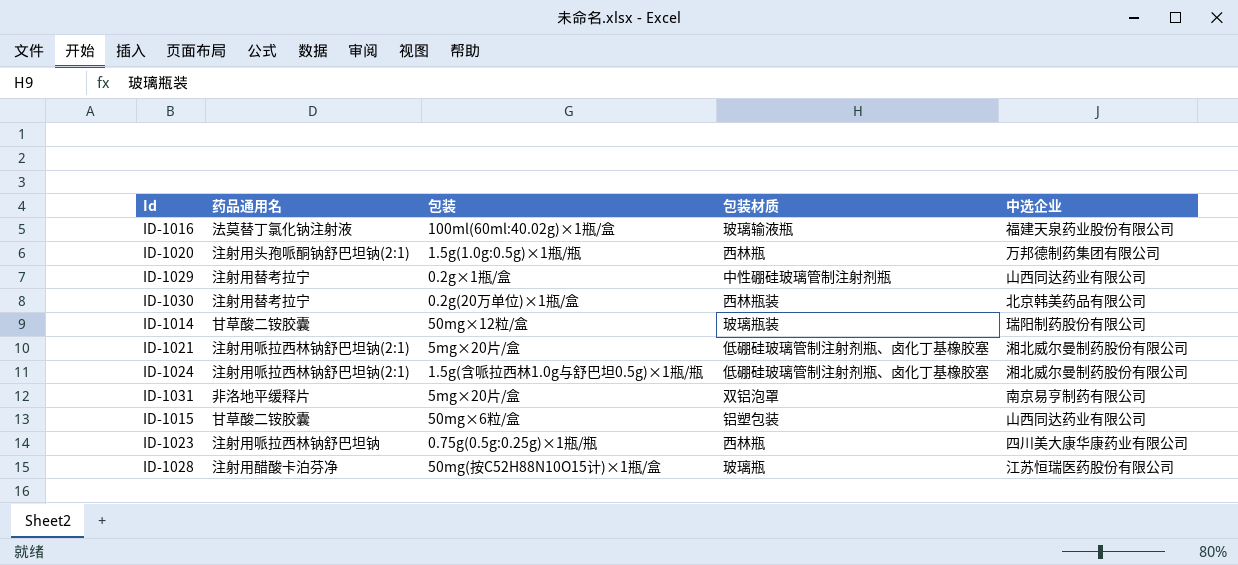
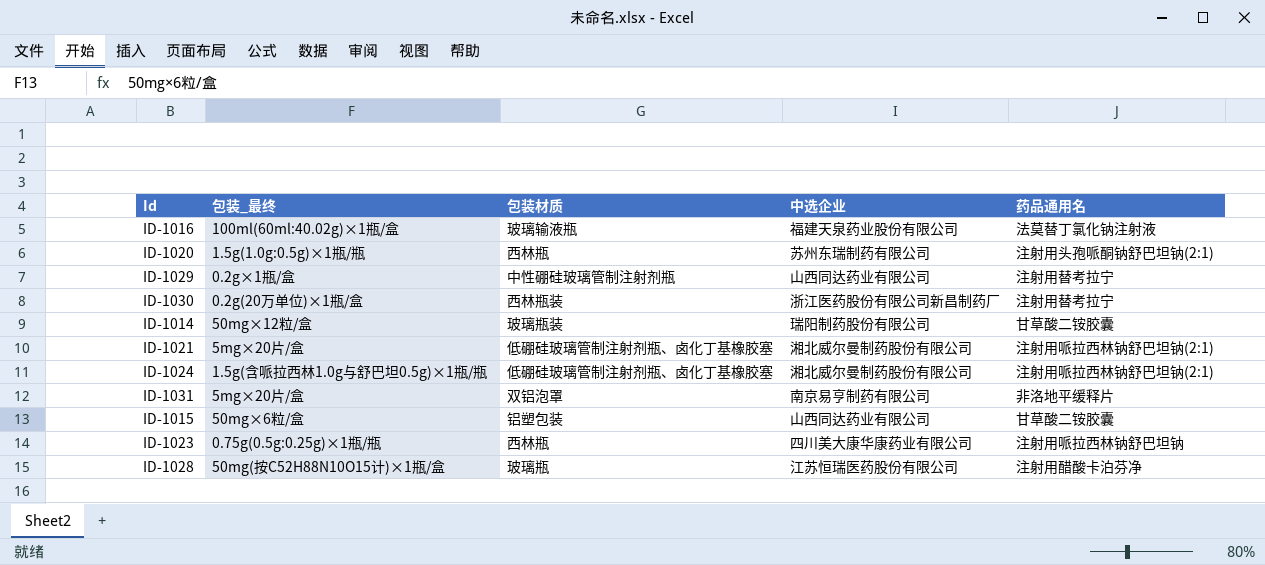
column name: 包装 -> 包装_最终
column 药品通用名 | position: 2 -> 5
ID-1020 | 中选企业: 万邦德制药集团有限公司 -> 苏州东瑞制药有限公司
ID-1030 | 中选企业: 北京韩美药品有限公司 -> 浙江医药股份有限公司新昌制药厂

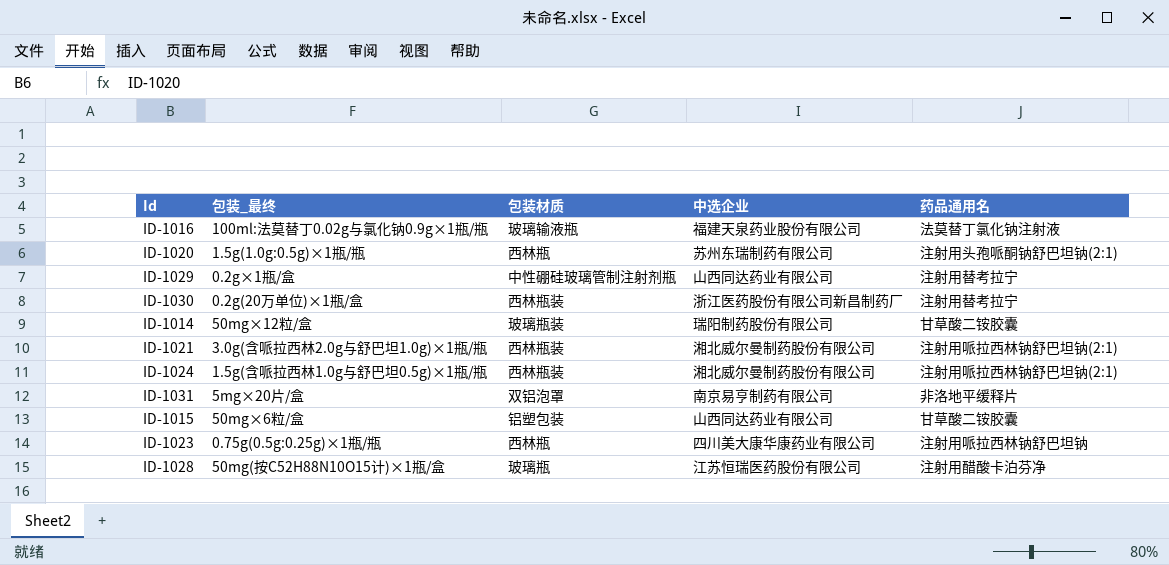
ID-1016 | 包装_最终: 100ml(60ml:40.02g)×1瓶/盒 -> 100ml:法莫替丁0.02g与氯化钠0.9g×1瓶/瓶
ID-1021 | 包装_最终: 5mg×20片/盒 -> 3.0g(含哌拉西林2.0g与舒巴坦1.0g)×1瓶/瓶
ID-1021 | 包装材质: 低硼硅玻璃管制注射剂瓶、卤化丁基橡胶塞 -> 西林瓶装
ID-1024 | 包装材质: 低硼硅玻璃管制注射剂瓶、卤化丁基橡胶塞 -> 西林瓶装

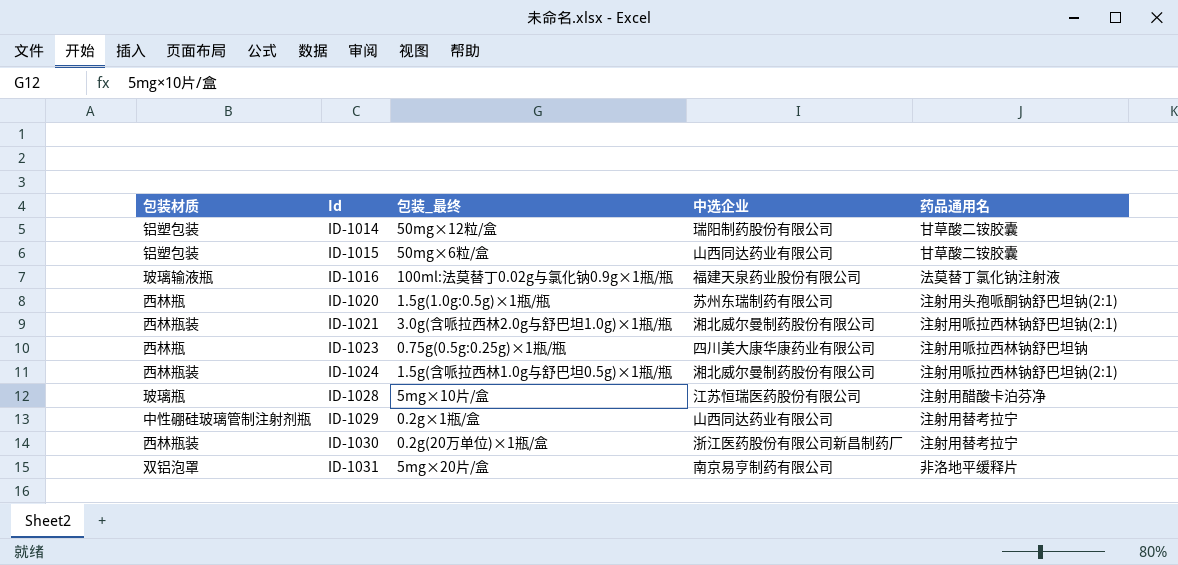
row order: none -> Id ascending
column 包装材质 | position: 3 -> 1
ID-1014 | 包装材质: 玻璃瓶装 -> 铝塑包装
ID-1028 | 包装_最终: 50mg(按C52H88N10O15计)×1瓶/盒 -> 5mg×10片/盒

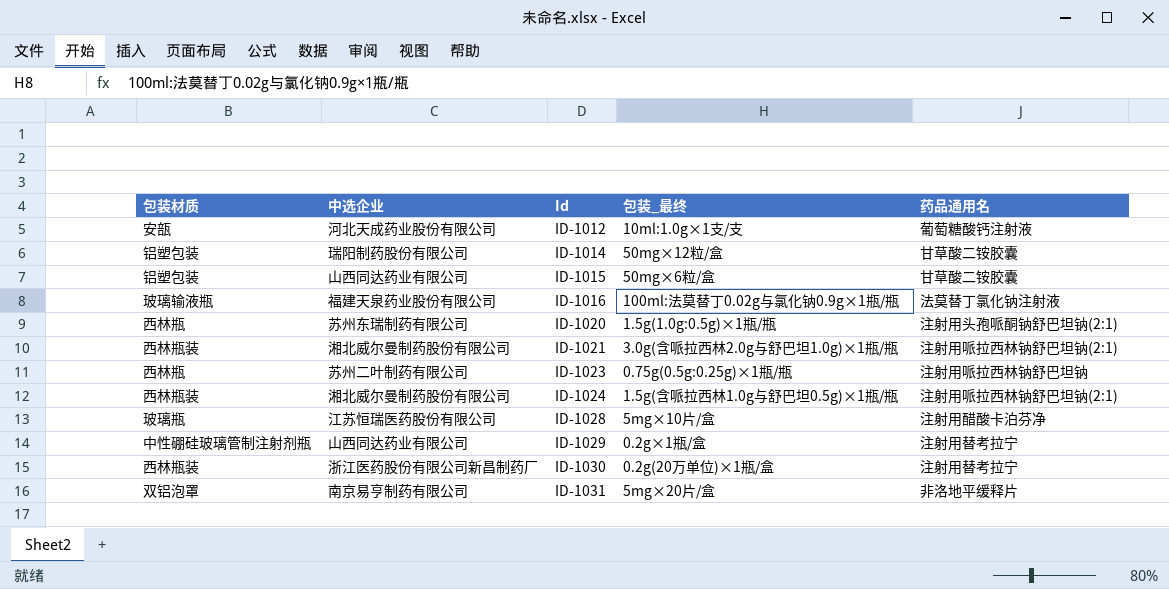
column 中选企业 | position: 4 -> 2
row ID-1012: none -> 安瓿 | 河北天成药业股份有限公司 | 10ml:1.0g×1支/支 | 葡萄糖酸钙注射液
ID-1023 | 中选企业: 四川美大康华康药业有限公司 -> 苏州二叶制药有限公司

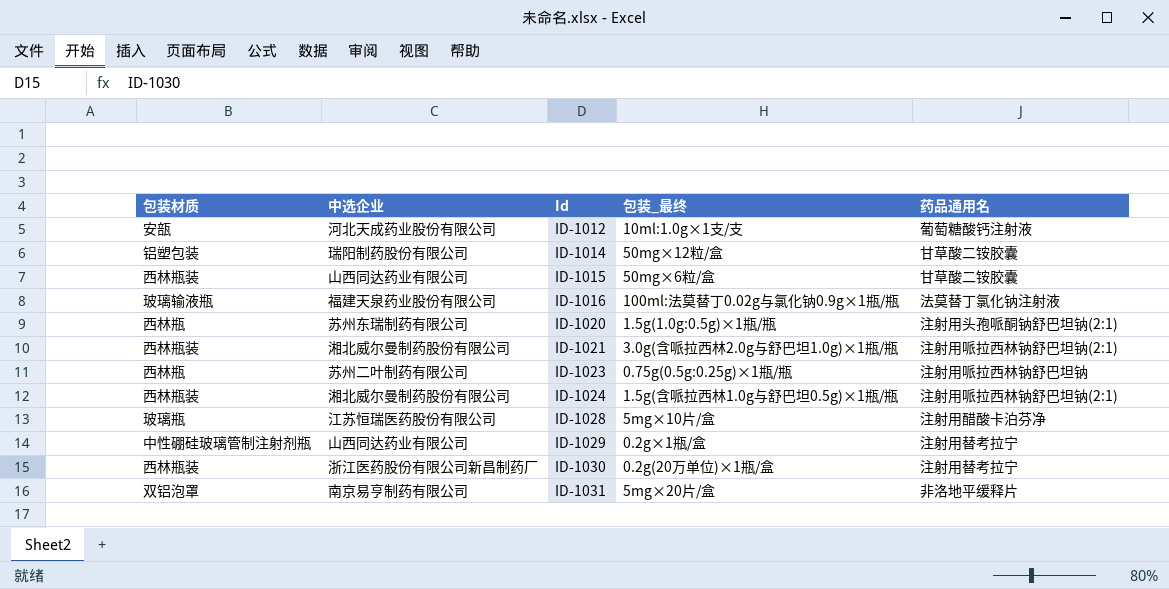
ID-1015 | 包装材质: 铝塑包装 -> 西林瓶装

